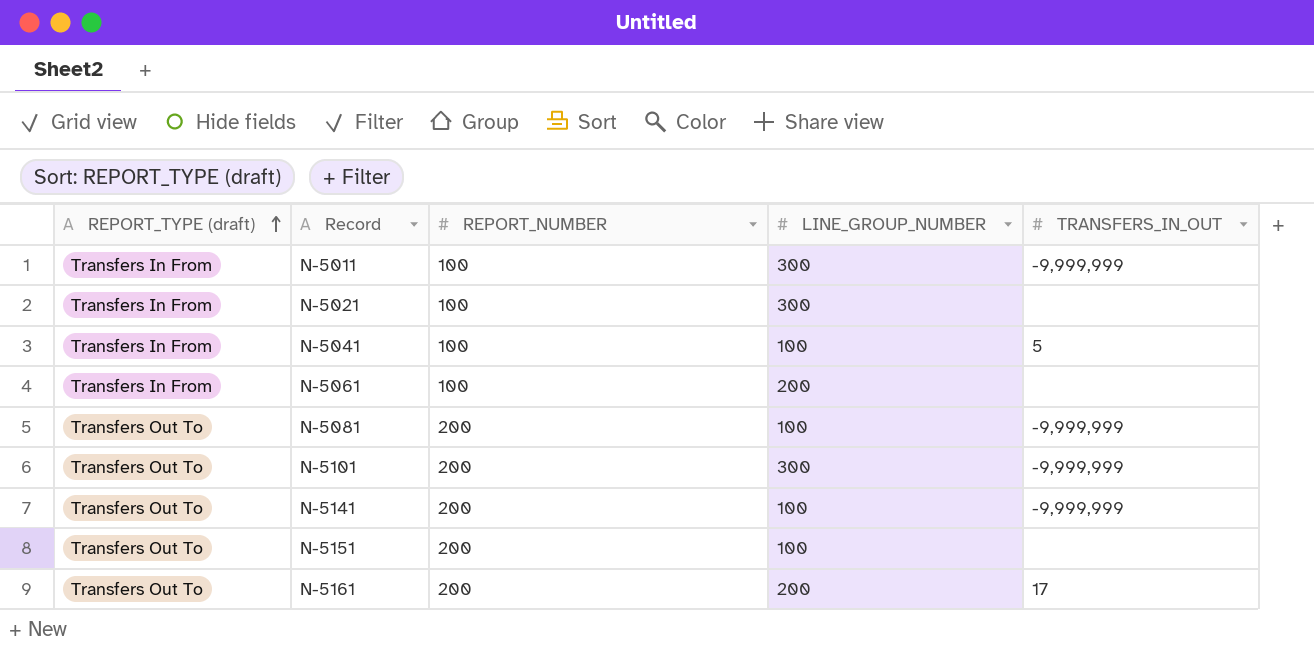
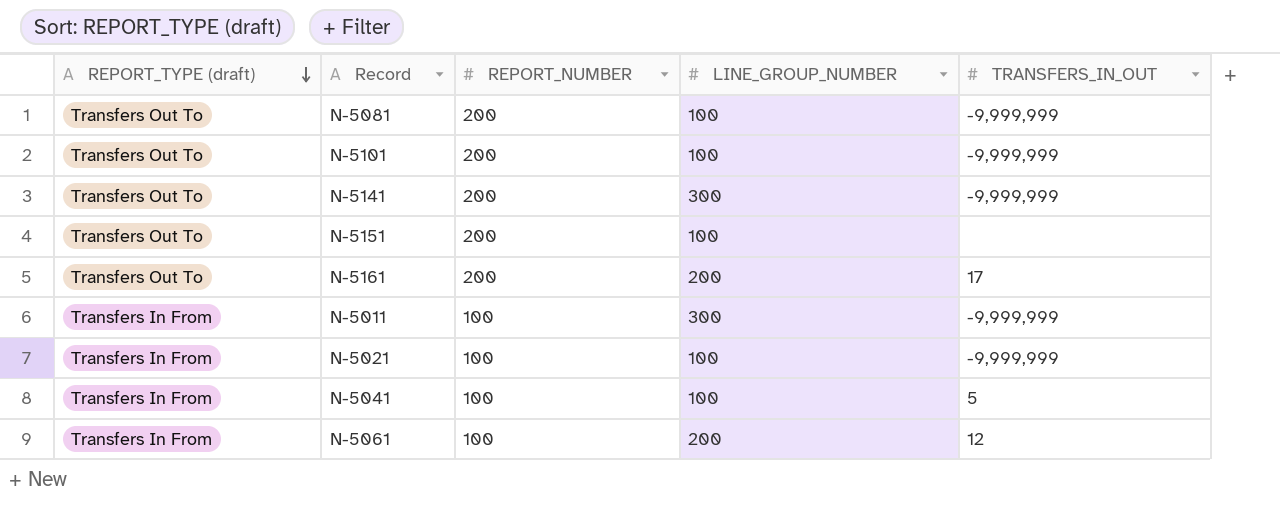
row order: REPORT_TYPE (draft) ascending -> REPORT_TYPE (draft) descending
N-5101 | LINE_GROUP_NUMBER: 300 -> 100
N-5141 | LINE_GROUP_NUMBER: 100 -> 300
N-5021 | LINE_GROUP_NUMBER: 300 -> 100
N-5021 | TRANSFERS_IN_OUT: none -> -9,999,999
N-5061 | TRANSFERS_IN_OUT: none -> 12

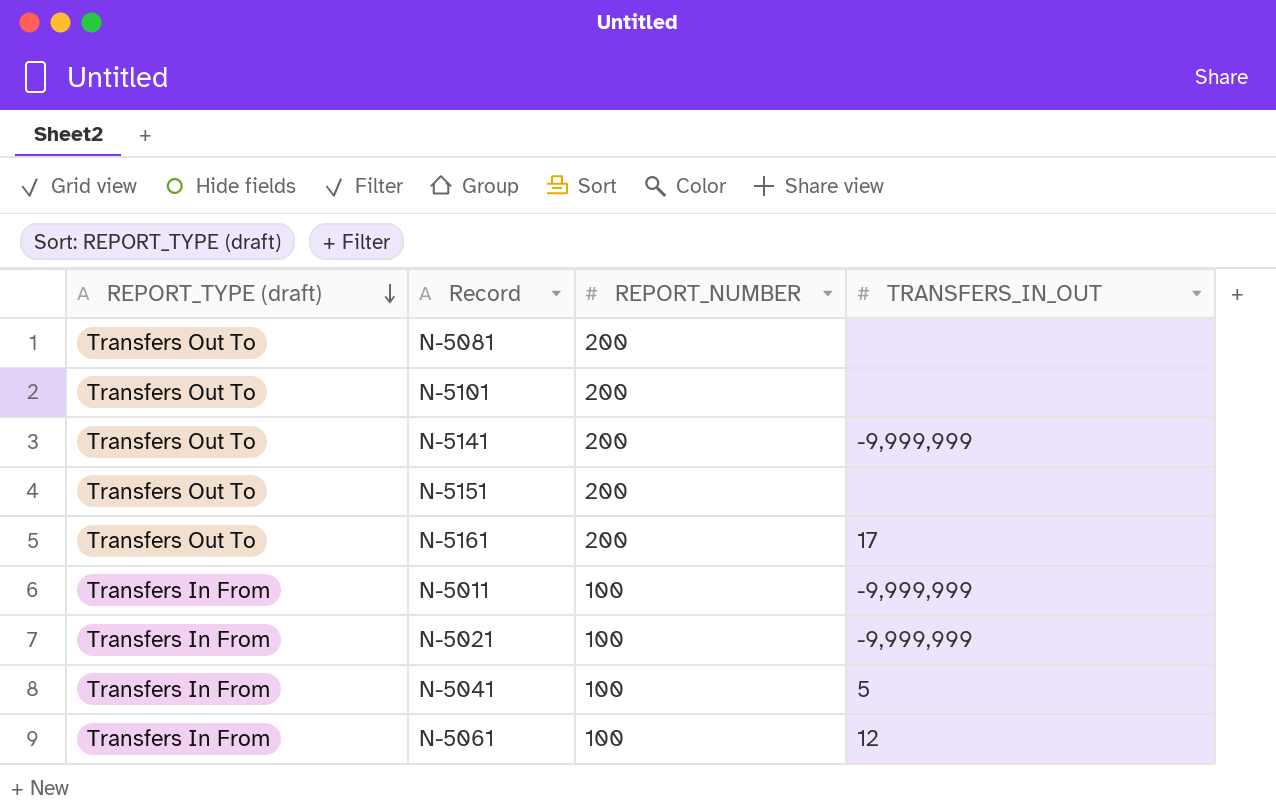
column LINE_GROUP_NUMBER | position: 4 -> none
N-5081 | TRANSFERS_IN_OUT: -9,999,999 -> none
N-5101 | TRANSFERS_IN_OUT: -9,999,999 -> none

